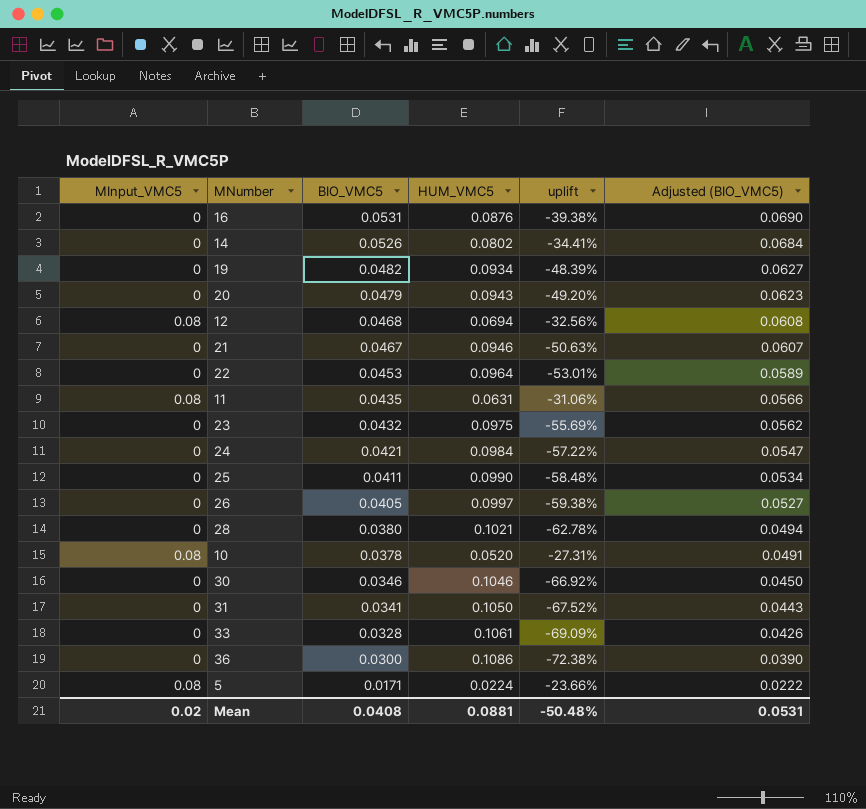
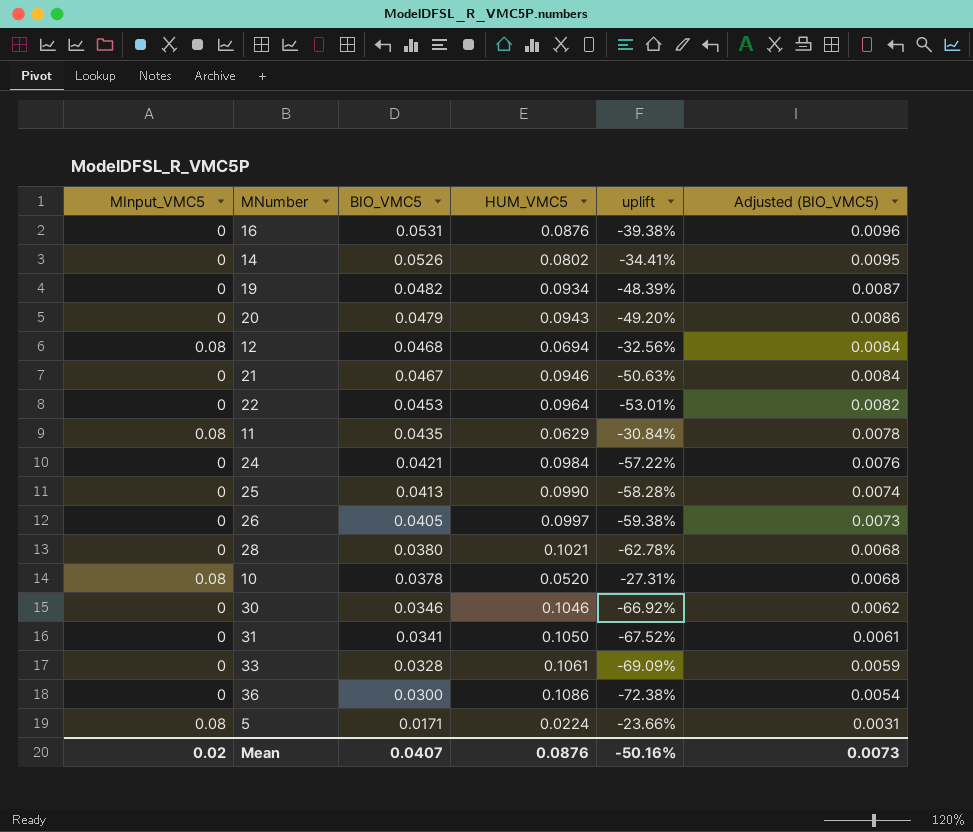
column Adjusted (BIO_VMC5) | formula: [BIO_VMC5] * 1.3 -> [BIO_VMC5] * 0.18
row 23: 0 | 0.0432 | 0.0975 | -55.69% | 0.0562 -> none
11 | HUM_VMC5: 0.0631 -> 0.0629
11 | uplift: -31.06% -> -30.84%
25 | BIO_VMC5: 0.0411 -> 0.0413
25 | uplift: -58.48% -> -58.28%
Mean | BIO_VMC5: 0.0408 -> 0.0407
Mean | HUM_VMC5: 0.0881 -> 0.0876
Mean | uplift: -50.48% -> -50.16%
Mean | Adjusted (BIO_VMC5): 0.0531 -> 0.0073

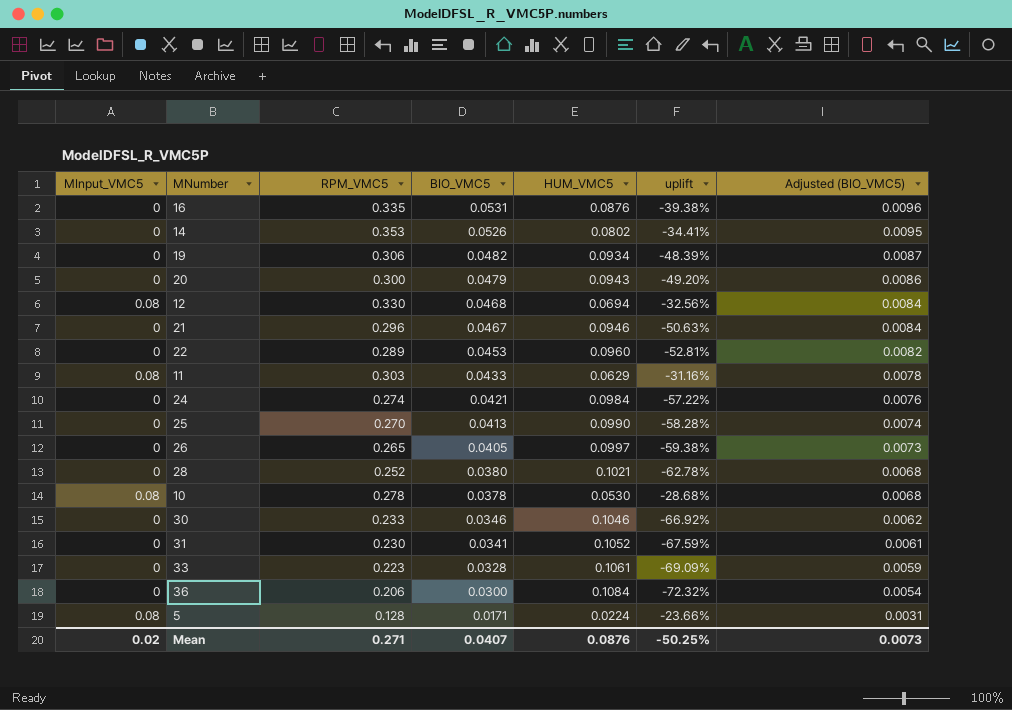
column RPM_VMC5 | position: none -> 3
22 | HUM_VMC5: 0.0964 -> 0.0960
22 | uplift: -53.01% -> -52.81%
11 | BIO_VMC5: 0.0435 -> 0.0433
11 | uplift: -30.84% -> -31.16%
10 | HUM_VMC5: 0.0520 -> 0.0530
10 | uplift: -27.31% -> -28.68%
31 | HUM_VMC5: 0.1050 -> 0.1052
31 | uplift: -67.52% -> -67.59%
36 | HUM_VMC5: 0.1086 -> 0.1084
36 | uplift: -72.38% -> -72.32%
Mean | uplift: -50.16% -> -50.25%

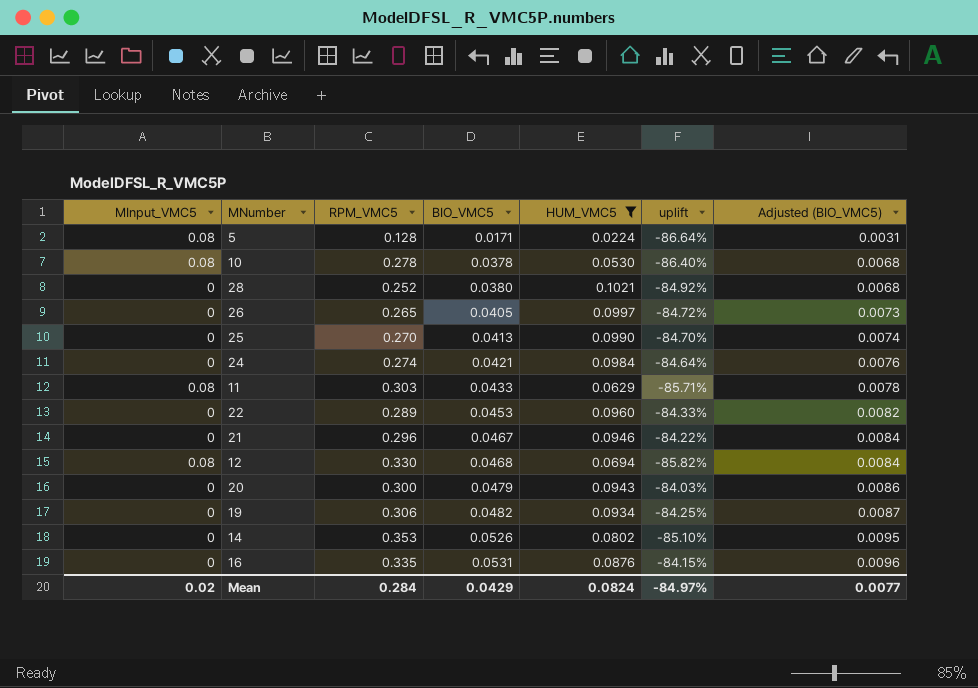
filter: none -> HUM_VMC5 <= 0.1021
row order: BIO_VMC5 descending -> BIO_VMC5 ascending
column uplift | formula: ([BIO_VMC5] - [HUM_VMC5]) / [HUM_VMC5] -> ([BIO_VMC5] - [RPM_VMC5]) / [RPM_VMC5]
Mean | RPM_VMC5: 0.271 -> 0.284
Mean | BIO_VMC5: 0.0407 -> 0.0429
Mean | HUM_VMC5: 0.0876 -> 0.0824
Mean | uplift: -50.25% -> -84.97%
Mean | Adjusted (BIO_VMC5): 0.0073 -> 0.0077

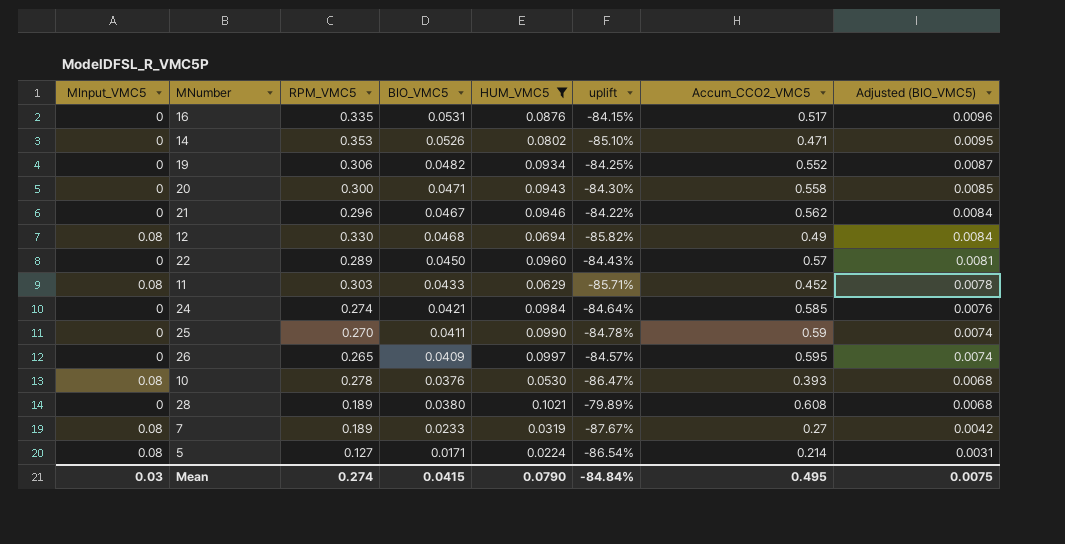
row order: BIO_VMC5 ascending -> Adjusted (BIO_VMC5) descending
column Accum_CCO2_VMC5 | position: none -> 7
20 | BIO_VMC5: 0.0479 -> 0.0471
20 | uplift: -84.03% -> -84.30%
20 | Adjusted (BIO_VMC5): 0.0086 -> 0.0085
22 | BIO_VMC5: 0.0453 -> 0.0450
22 | uplift: -84.33% -> -84.43%
22 | Adjusted (BIO_VMC5): 0.0082 -> 0.0081
25 | BIO_VMC5: 0.0413 -> 0.0411
25 | uplift: -84.70% -> -84.78%
26 | BIO_VMC5: 0.0405 -> 0.0409
26 | uplift: -84.72% -> -84.57%
26 | Adjusted (BIO_VMC5): 0.0073 -> 0.0074
10 | BIO_VMC5: 0.0378 -> 0.0376
10 | uplift: -86.40% -> -86.47%
28 | RPM_VMC5: 0.252 -> 0.189
28 | uplift: -84.92% -> -79.89%
row 7: none -> 0.08 | 0.189 | 0.0233 | 0.0319 | -87.67% | 0.27 | 0.0042
5 | RPM_VMC5: 0.128 -> 0.127
5 | uplift: -86.64% -> -86.54%
Mean | MInput_VMC5: 0.02 -> 0.03
Mean | RPM_VMC5: 0.284 -> 0.274
Mean | BIO_VMC5: 0.0429 -> 0.0415
Mean | HUM_VMC5: 0.0824 -> 0.0790
Mean | uplift: -84.97% -> -84.84%
Mean | Adjusted (BIO_VMC5): 0.0077 -> 0.0075

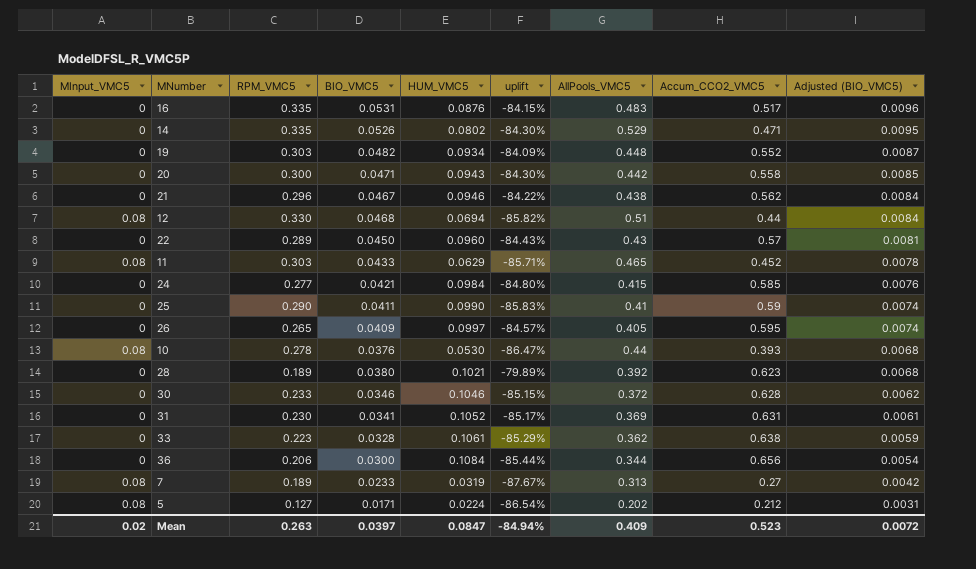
filter: HUM_VMC5 <= 0.1021 -> none
column AllPools_VMC5 | position: none -> 7
14 | RPM_VMC5: 0.353 -> 0.335
14 | uplift: -85.10% -> -84.30%
19 | RPM_VMC5: 0.306 -> 0.303
19 | uplift: -84.25% -> -84.09%
12 | Accum_CCO2_VMC5: 0.49 -> 0.44
24 | RPM_VMC5: 0.274 -> 0.277
24 | uplift: -84.64% -> -84.80%
25 | RPM_VMC5: 0.270 -> 0.290
25 | uplift: -84.78% -> -85.83%
28 | Accum_CCO2_VMC5: 0.608 -> 0.623
5 | Accum_CCO2_VMC5: 0.214 -> 0.212
Mean | MInput_VMC5: 0.03 -> 0.02
Mean | RPM_VMC5: 0.274 -> 0.263
Mean | BIO_VMC5: 0.0415 -> 0.0397
Mean | HUM_VMC5: 0.0790 -> 0.0847
Mean | uplift: -84.84% -> -84.94%
Mean | Accum_CCO2_VMC5: 0.495 -> 0.523
Mean | Adjusted (BIO_VMC5): 0.0075 -> 0.0072

